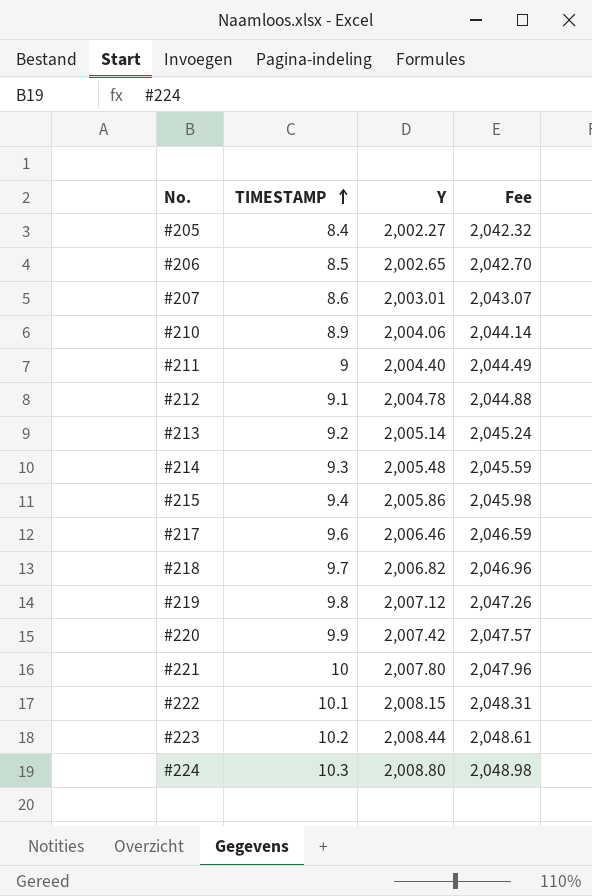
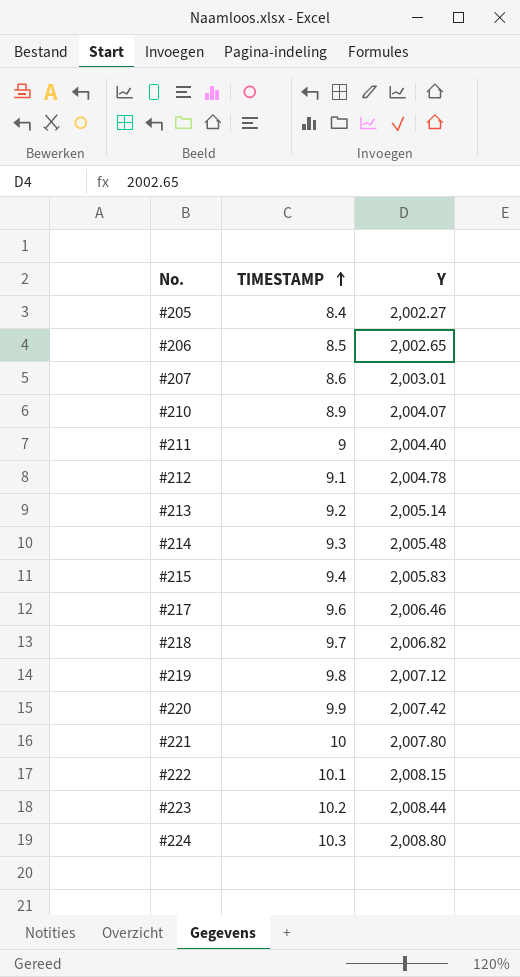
column Fee | formula: [Y] * 1.02 -> none
#210 | Y: 2,004.06 -> 2,004.07
#215 | Y: 2,005.86 -> 2,005.83

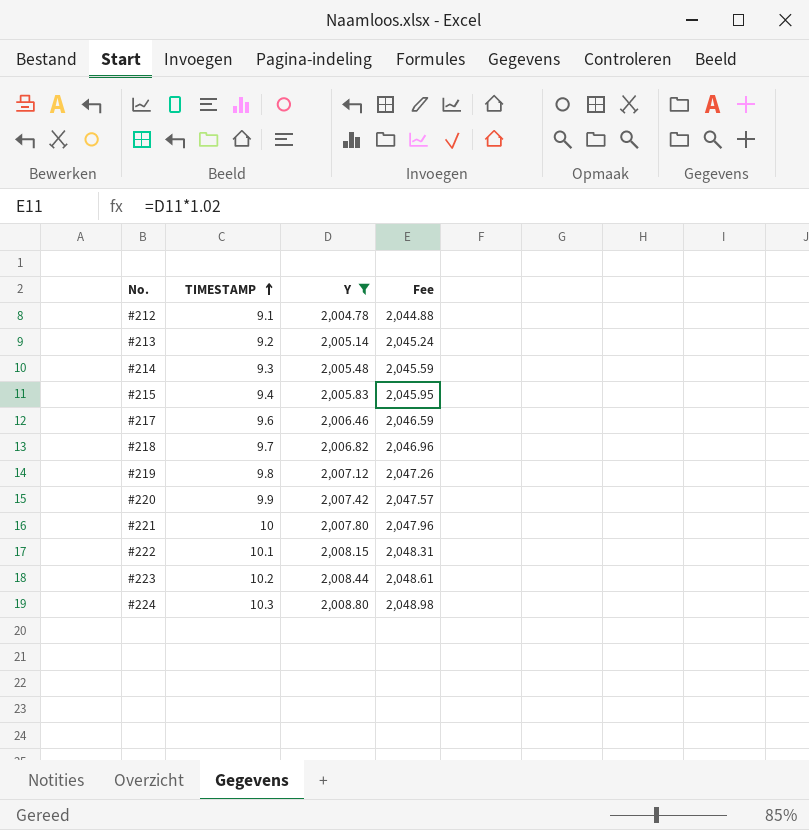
filter: none -> Y >= 2,004.78
column Fee | formula: none -> [Y] * 1.02

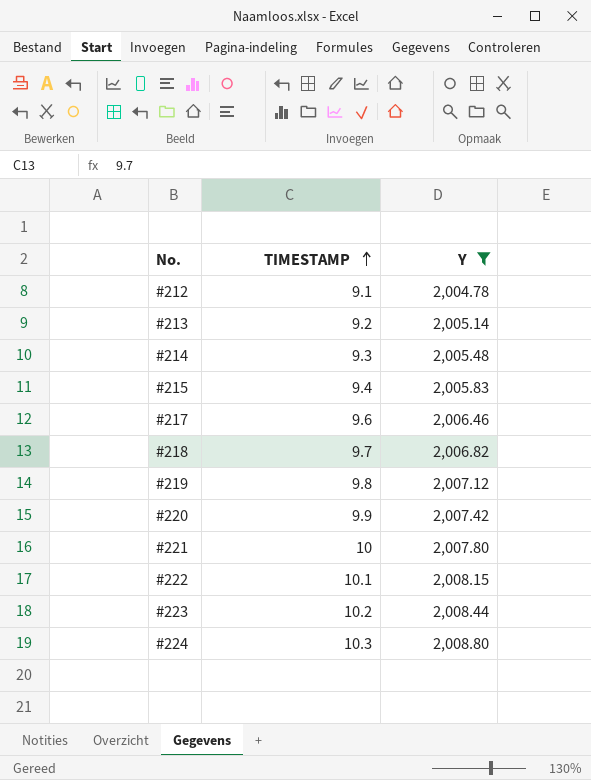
column Fee | formula: [Y] * 1.02 -> none

